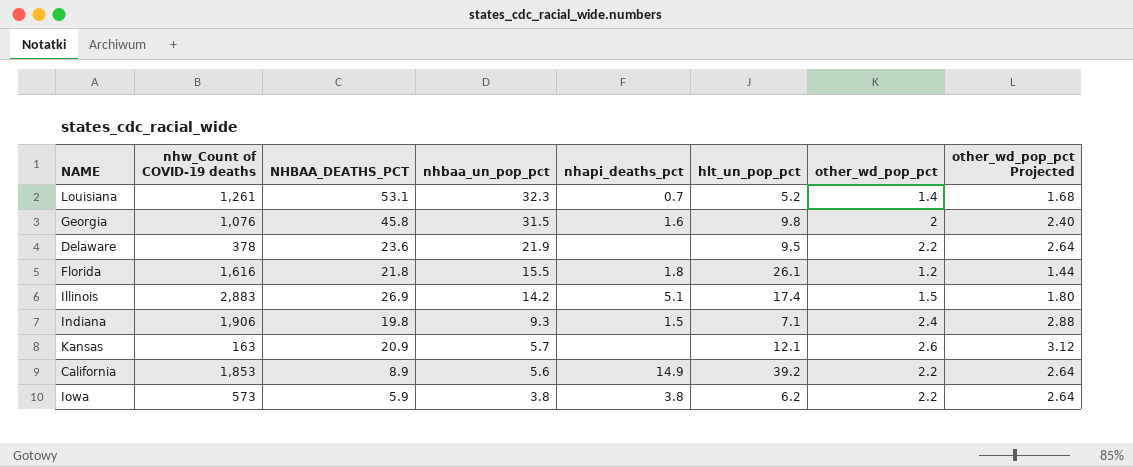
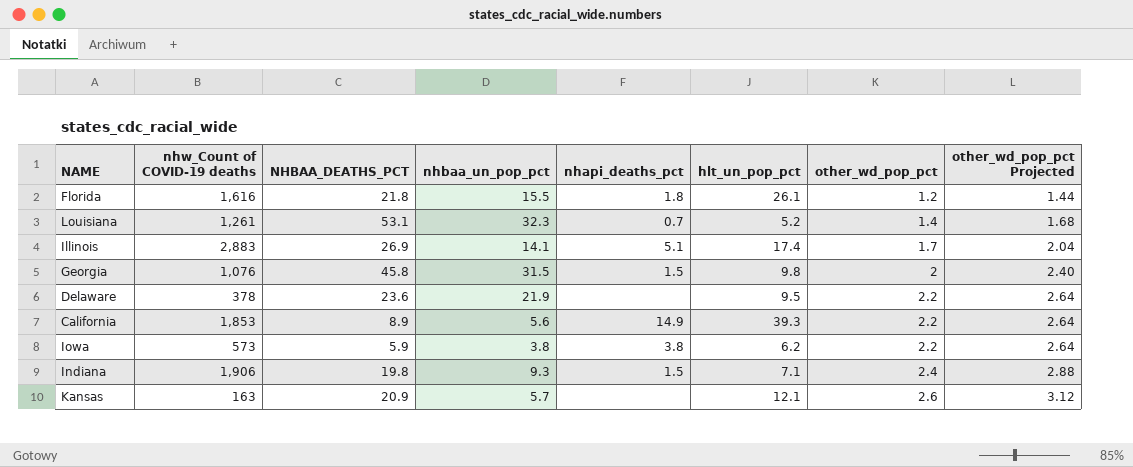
row order: nhbaa_un_pop_pct descending -> other_wd_pop_pct ascending
Illinois | nhbaa_un_pop_pct: 14.2 -> 14.1
Illinois | other_wd_pop_pct: 1.5 -> 1.7
Illinois | other_wd_pop_pct Projected: 1.80 -> 2.04
Georgia | nhapi_deaths_pct: 1.6 -> 1.5
California | hlt_un_pop_pct: 39.2 -> 39.3

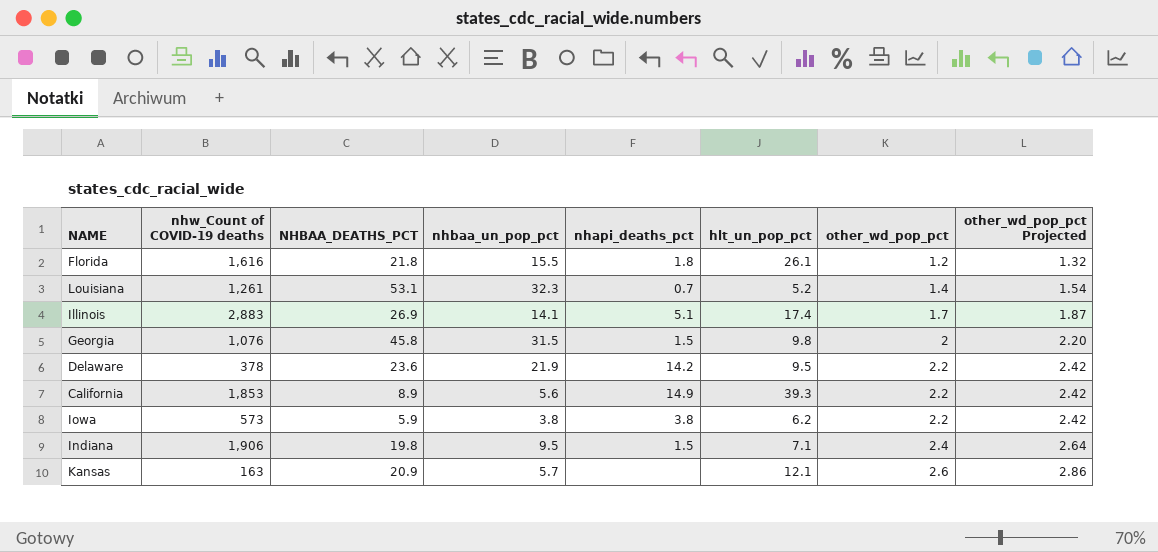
column other_wd_pop_pct Projected | formula: [other_wd_pop_pct] * 1.2 -> [other_wd_pop_pct] * 1.1
Delaware | nhapi_deaths_pct: none -> 14.2
Indiana | nhbaa_un_pop_pct: 9.3 -> 9.5

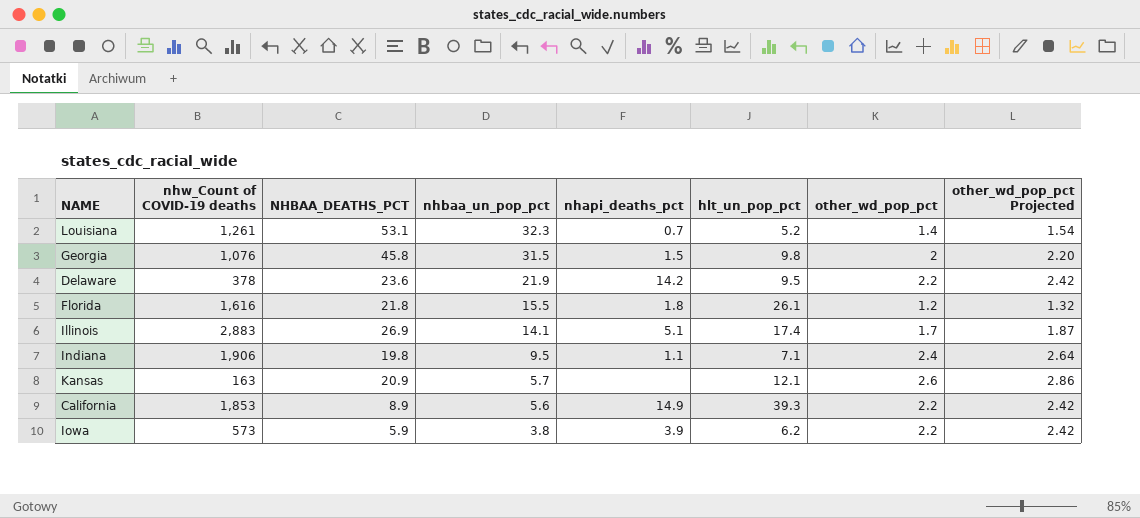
row order: other_wd_pop_pct ascending -> nhbaa_un_pop_pct descending
Indiana | nhapi_deaths_pct: 1.5 -> 1.1
Iowa | nhapi_deaths_pct: 3.8 -> 3.9

